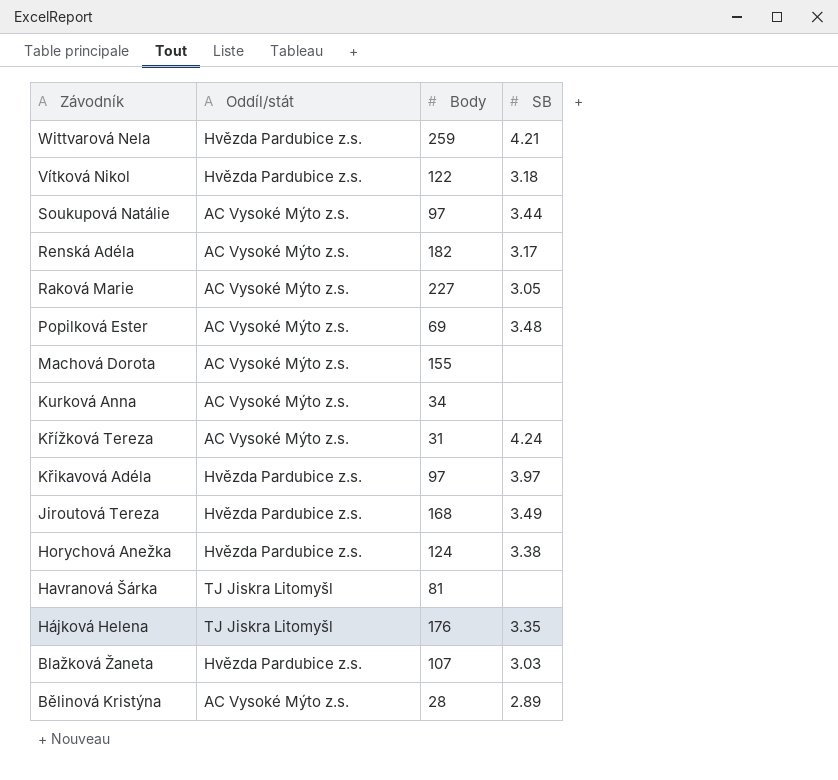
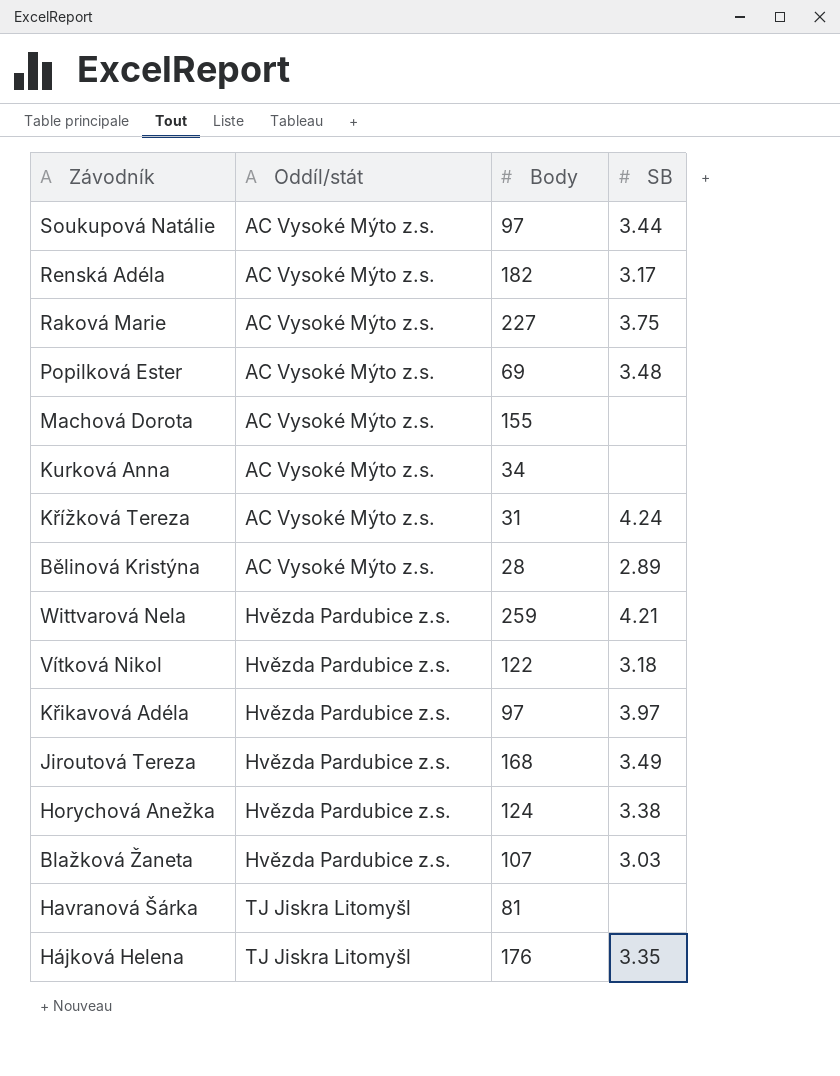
row order: Závodník descending -> Oddíl/stát ascending
Raková Marie | SB: 3.05 -> 3.75

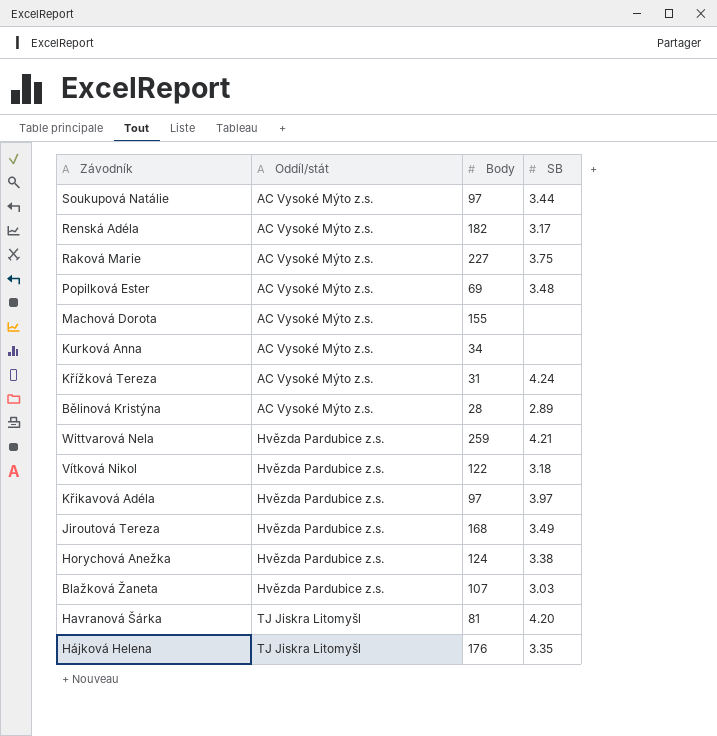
Havranová Šárka | SB: none -> 4.20

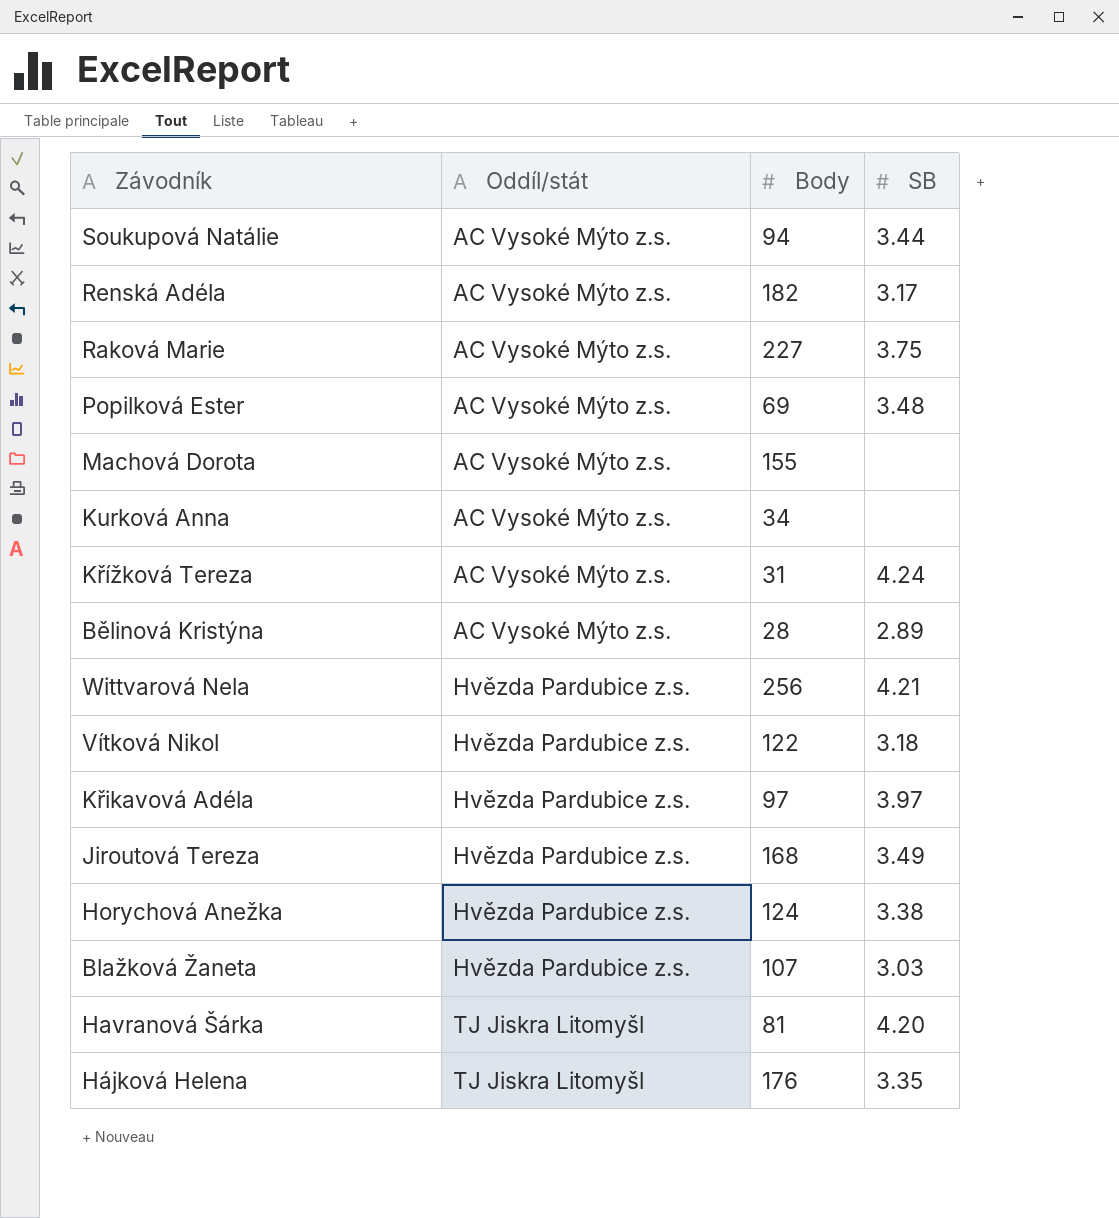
Soukupová Natálie | Body: 97 -> 94
Wittvarová Nela | Body: 259 -> 256

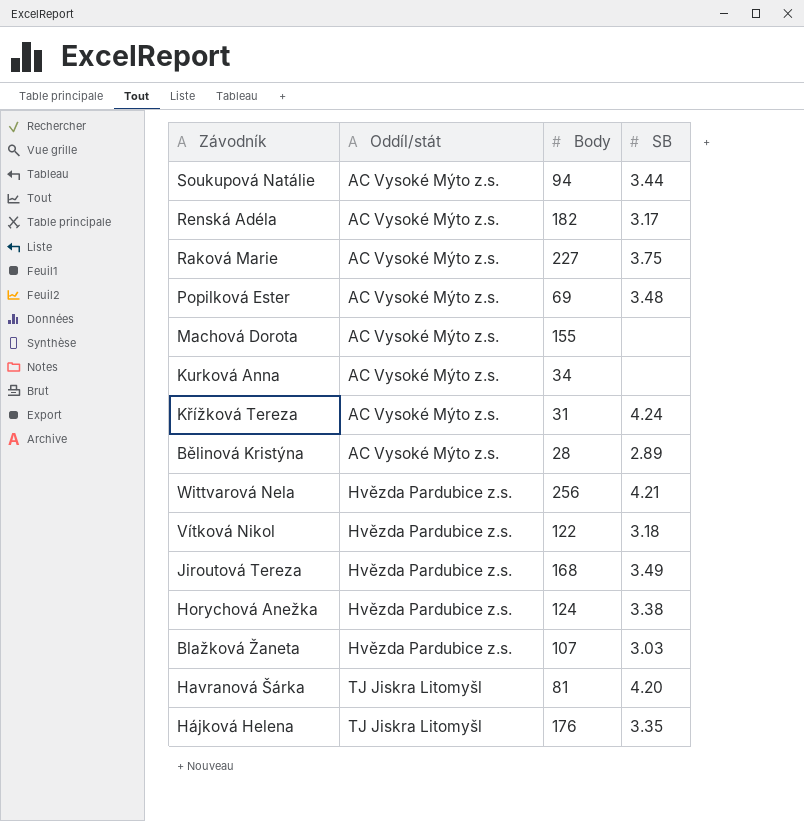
row Křikavová Adéla: Hvězda Pardubice z.s. | 97 | 3.97 -> none

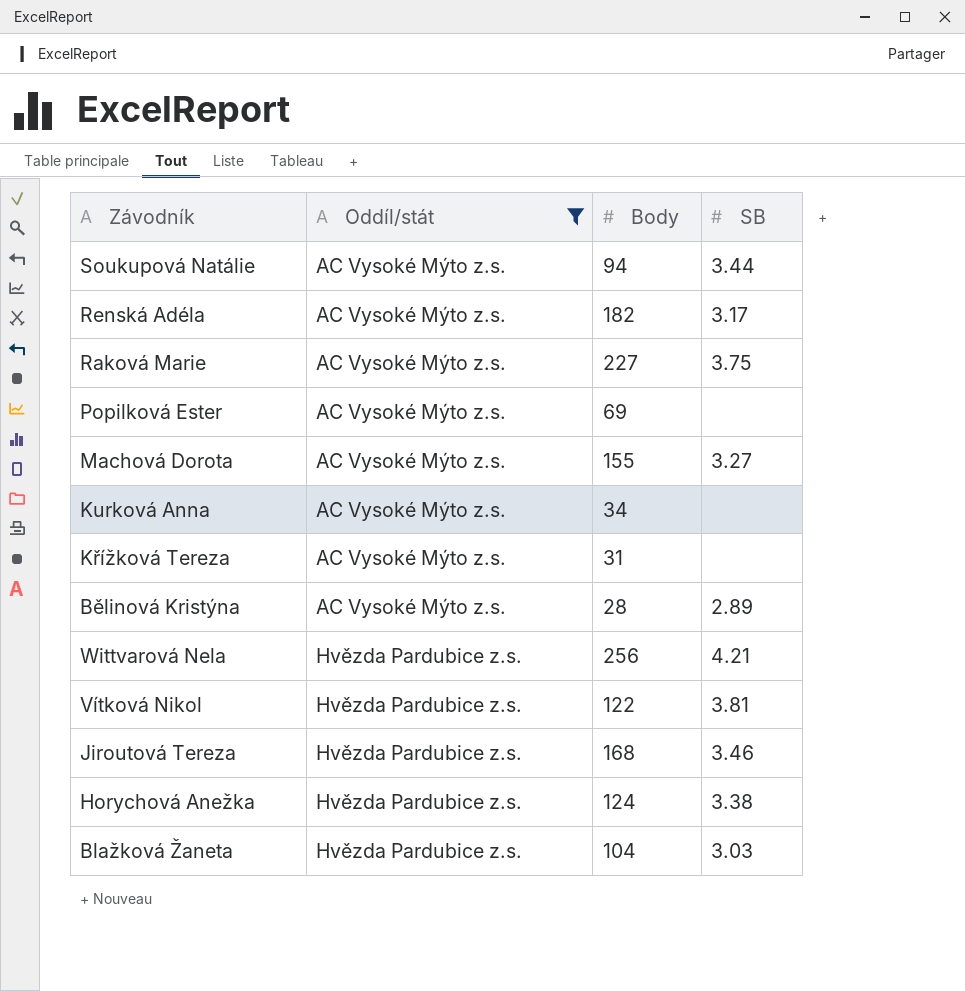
filter: none -> Oddíl/stát != TJ Jiskra Litomyšl
Popilková Ester | SB: 3.48 -> none
Machová Dorota | SB: none -> 3.27
Křížková Tereza | SB: 4.24 -> none
Vítková Nikol | SB: 3.18 -> 3.81
Jiroutová Tereza | SB: 3.49 -> 3.46
Blažková Žaneta | Body: 107 -> 104

